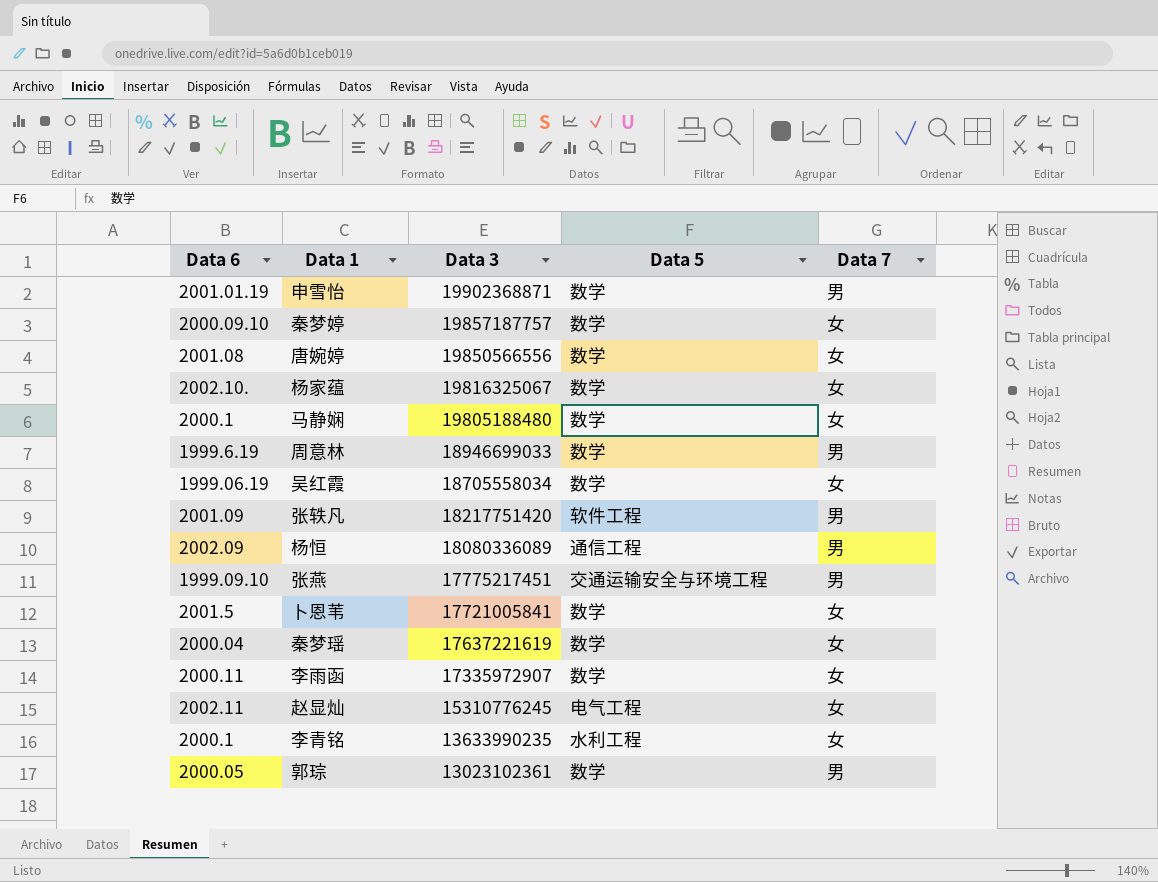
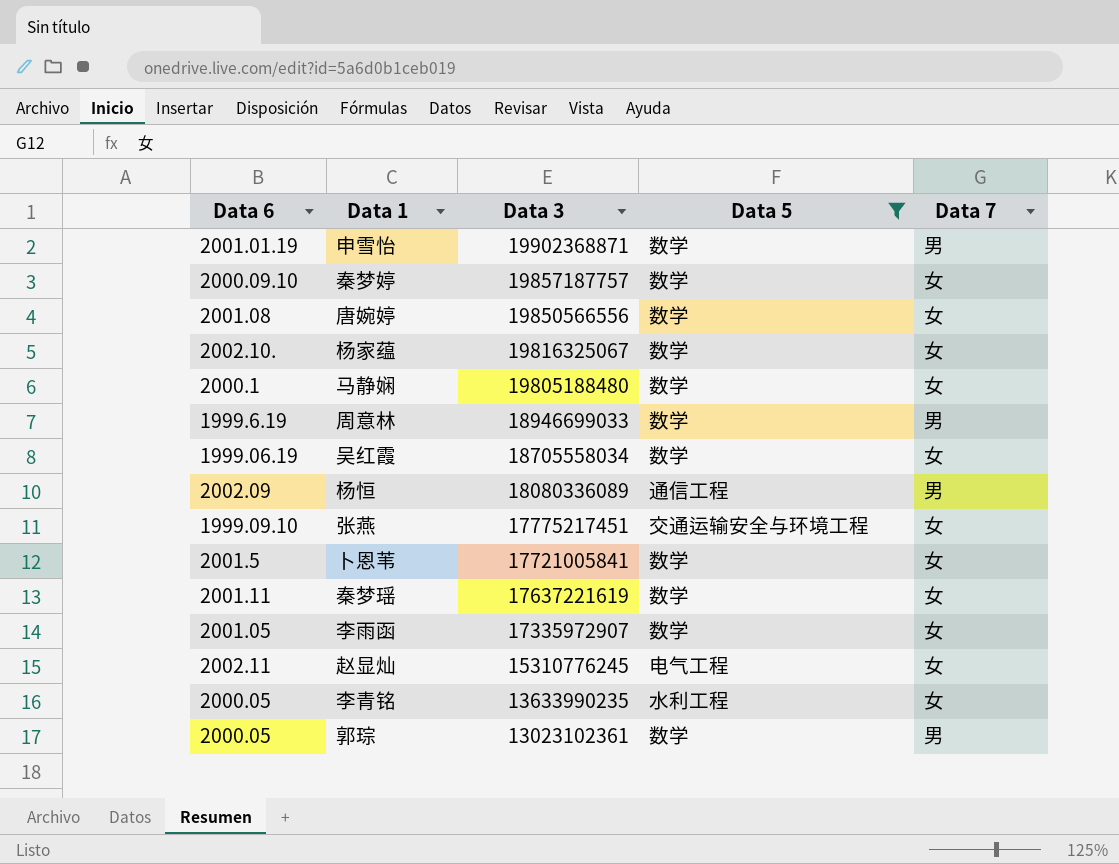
filter: none -> Data 5 != 软件工程
张燕 | Data 7: 男 -> 女
秦梦瑶 | Data 6: 2000.04 -> 2001.11
李雨函 | Data 6: 2000.11 -> 2001.05
李青铭 | Data 6: 2000.1 -> 2000.05

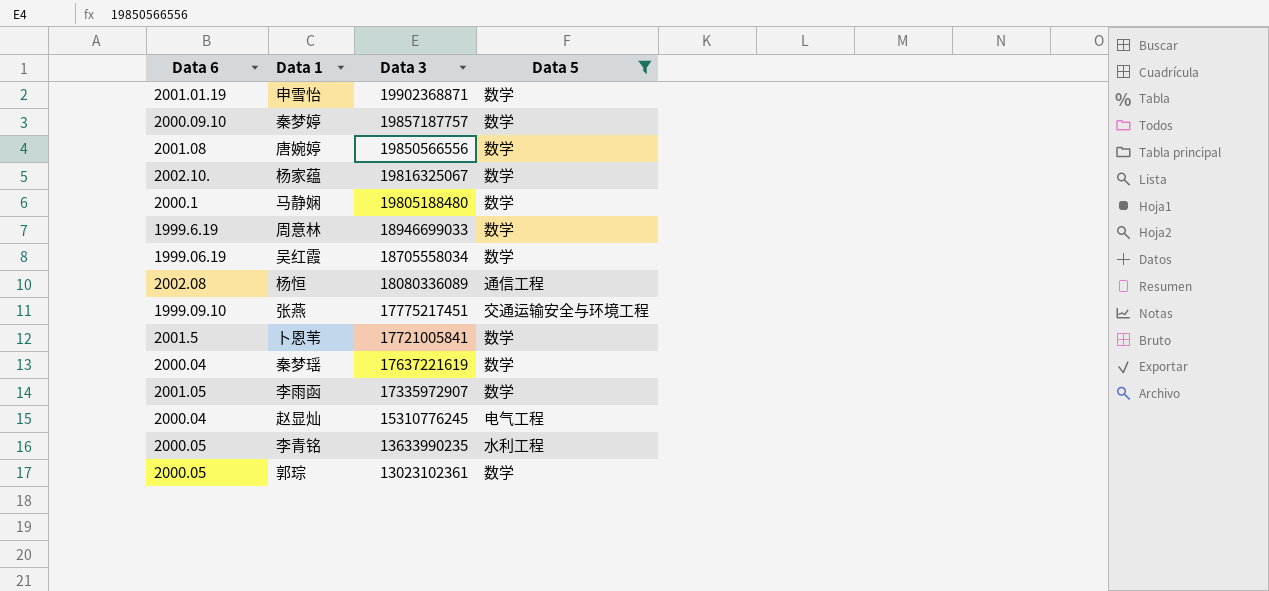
column Data 7 | position: 5 -> none
杨恒 | Data 6: 2002.09 -> 2002.08
秦梦瑶 | Data 6: 2001.11 -> 2000.04
赵显灿 | Data 6: 2002.11 -> 2000.04

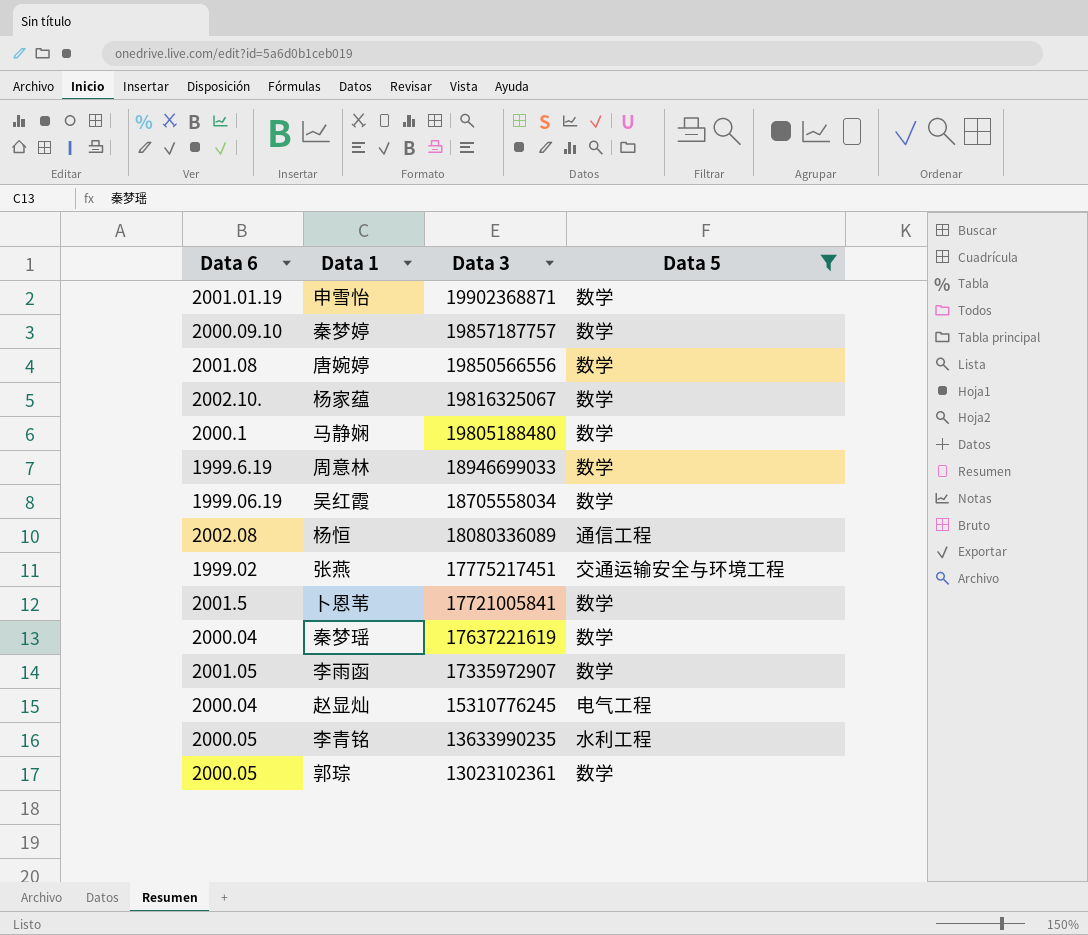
张燕 | Data 6: 1999.09.10 -> 1999.02

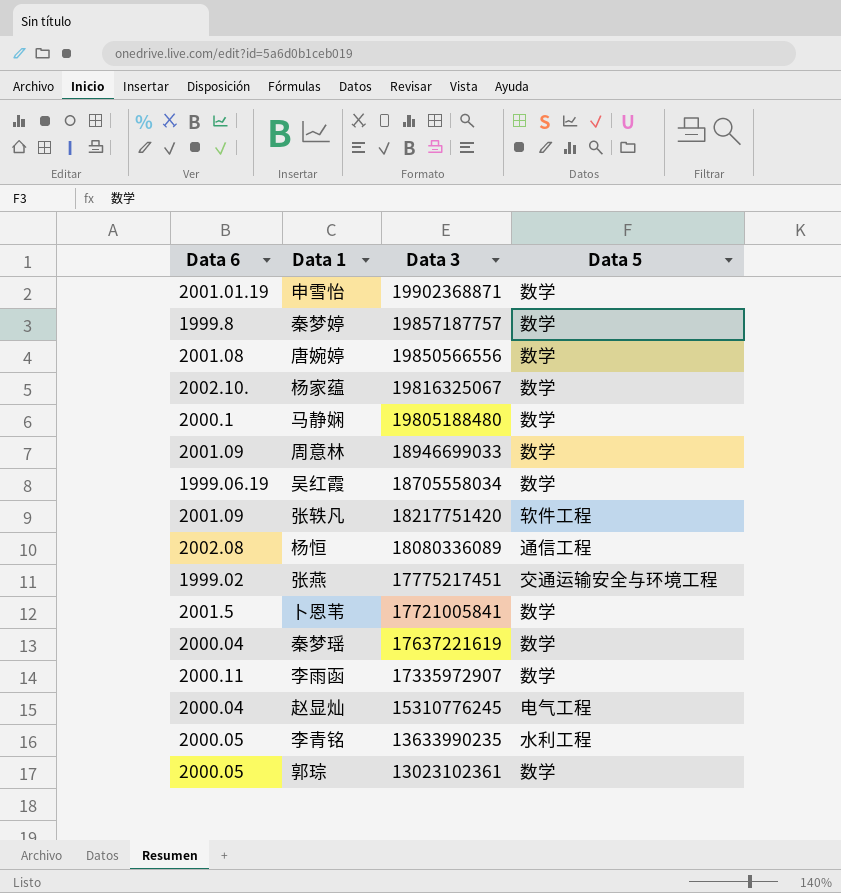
filter: Data 5 != 软件工程 -> none
秦梦婷 | Data 6: 2000.09.10 -> 1999.8
周意林 | Data 6: 1999.6.19 -> 2001.09
李雨函 | Data 6: 2001.05 -> 2000.11

